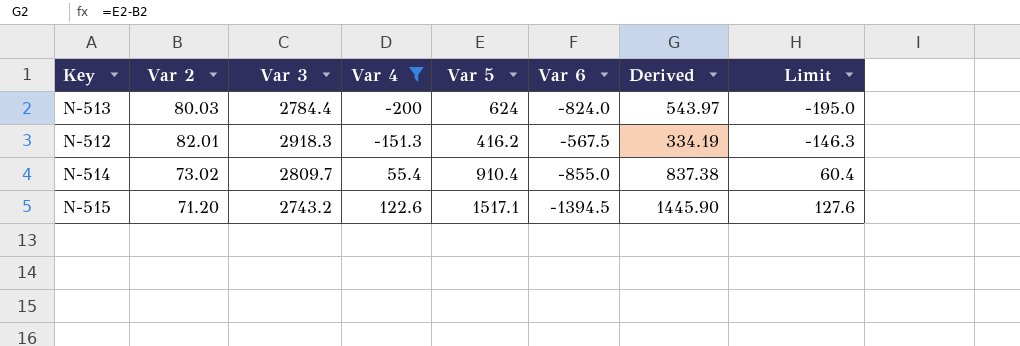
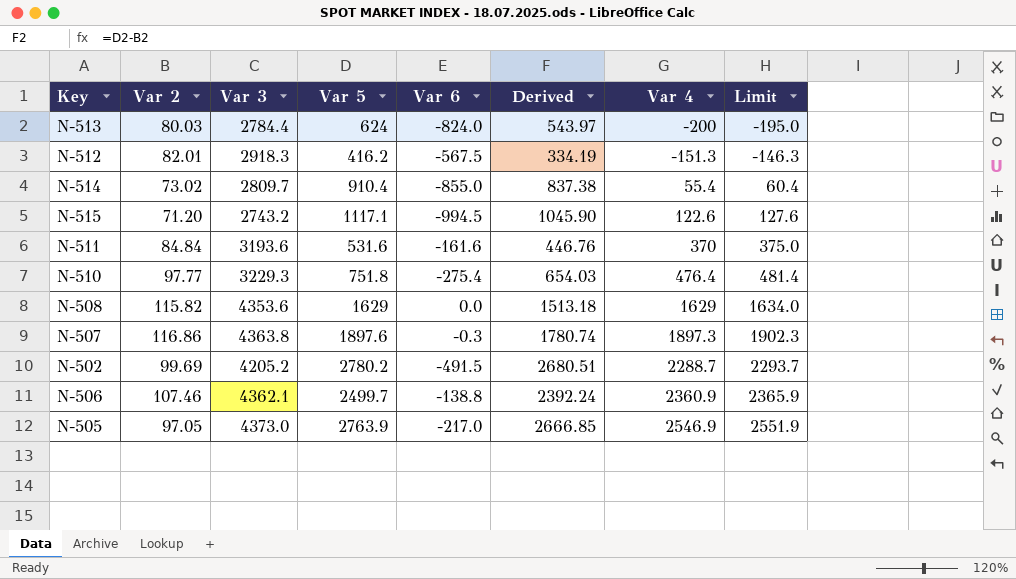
filter: Var 4 <= 122.6 -> none
column Var 4 | position: 4 -> 7
N-515 | Var 5: 1517.1 -> 1117.1
N-515 | Var 6: -1394.5 -> -994.5
N-515 | Derived: 1445.90 -> 1045.90

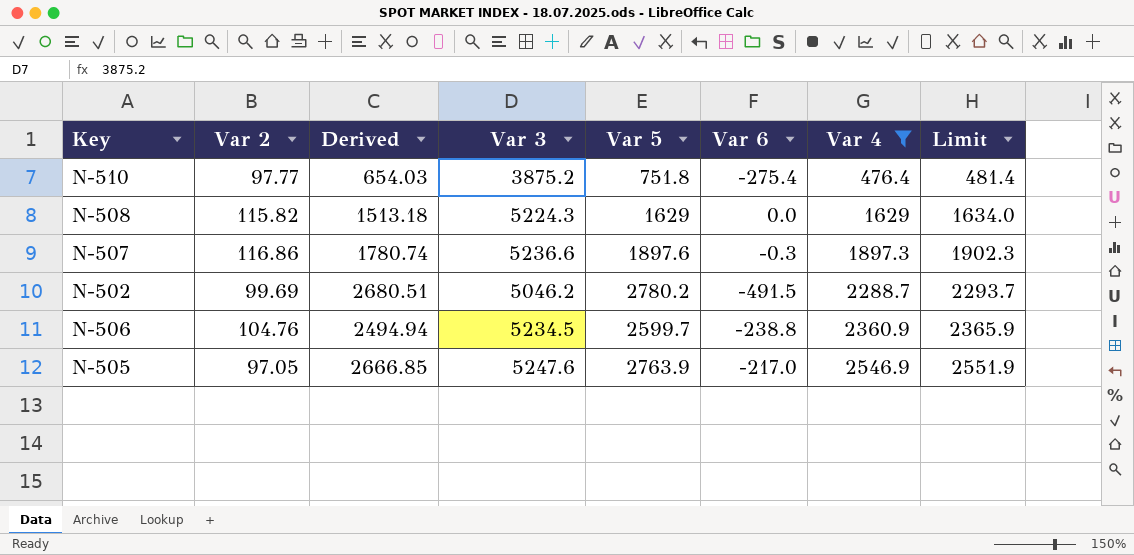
filter: none -> Var 4 >= 476.4
column Derived | position: 6 -> 3
N-510 | Var 3: 3229.3 -> 3875.2
N-508 | Var 3: 4353.6 -> 5224.3
N-507 | Var 3: 4363.8 -> 5236.6
N-502 | Var 3: 4205.2 -> 5046.2
N-506 | Var 2: 107.46 -> 104.76
N-506 | Derived: 2392.24 -> 2494.94
N-506 | Var 3: 4362.1 -> 5234.5
N-506 | Var 5: 2499.7 -> 2599.7
N-506 | Var 6: -138.8 -> -238.8
N-505 | Var 3: 4373.0 -> 5247.6

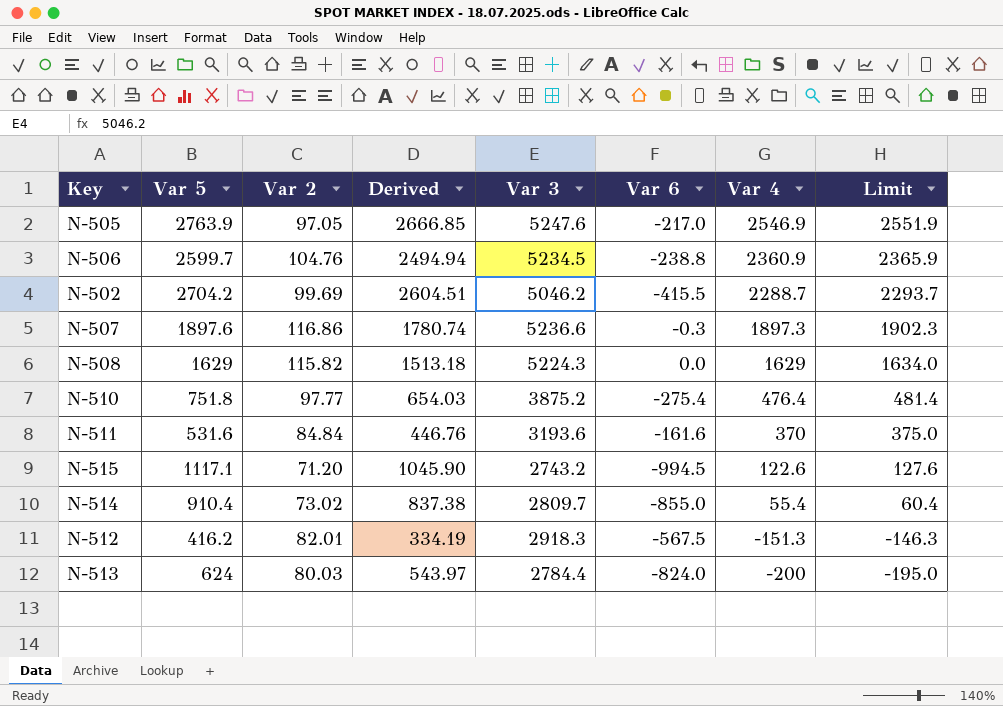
filter: Var 4 >= 476.4 -> none
row order: Var 4 ascending -> Var 4 descending
column Var 5 | position: 5 -> 2
N-502 | Var 5: 2780.2 -> 2704.2
N-502 | Derived: 2680.51 -> 2604.51
N-502 | Var 6: -491.5 -> -415.5

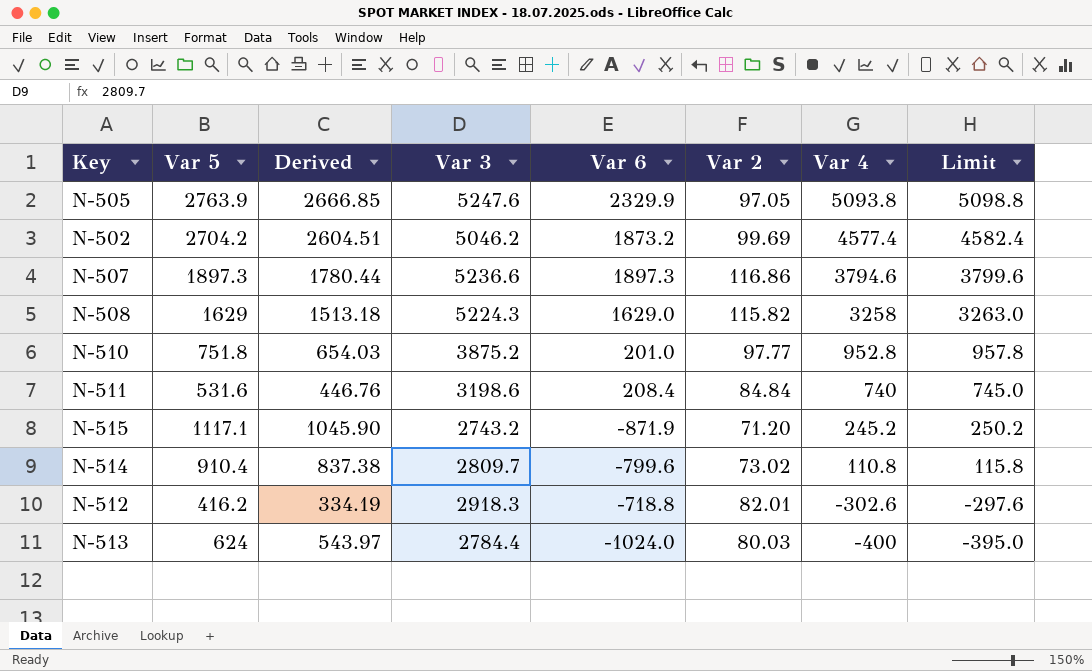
column Var 2 | position: 3 -> 6
row N-506: 2599.7 | 104.76 | 2494.94 | 5234.5 | -238.8 | 2360.9 | 2365.9 -> none
N-505 | Var 6: -217.0 -> 2329.9
N-505 | Var 4: 2546.9 -> 5093.8
N-505 | Limit: 2551.9 -> 5098.8
N-502 | Var 6: -415.5 -> 1873.2
N-502 | Var 4: 2288.7 -> 4577.4
N-502 | Limit: 2293.7 -> 4582.4
N-507 | Var 5: 1897.6 -> 1897.3
N-507 | Derived: 1780.74 -> 1780.44
N-507 | Var 6: -0.3 -> 1897.3
N-507 | Var 4: 1897.3 -> 3794.6
N-507 | Limit: 1902.3 -> 3799.6
N-508 | Var 6: 0.0 -> 1629.0
N-508 | Var 4: 1629 -> 3258
N-508 | Limit: 1634.0 -> 3263.0
N-510 | Var 6: -275.4 -> 201.0
N-510 | Var 4: 476.4 -> 952.8
N-510 | Limit: 481.4 -> 957.8
N-511 | Var 3: 3193.6 -> 3198.6
N-511 | Var 6: -161.6 -> 208.4
N-511 | Var 4: 370 -> 740
N-511 | Limit: 375.0 -> 745.0
N-515 | Var 6: -994.5 -> -871.9
N-515 | Var 4: 122.6 -> 245.2
N-515 | Limit: 127.6 -> 250.2
N-514 | Var 6: -855.0 -> -799.6
N-514 | Var 4: 55.4 -> 110.8
N-514 | Limit: 60.4 -> 115.8
N-512 | Var 6: -567.5 -> -718.8
N-512 | Var 4: -151.3 -> -302.6
N-512 | Limit: -146.3 -> -297.6
N-513 | Var 6: -824.0 -> -1024.0
N-513 | Var 4: -200 -> -400
N-513 | Limit: -195.0 -> -395.0

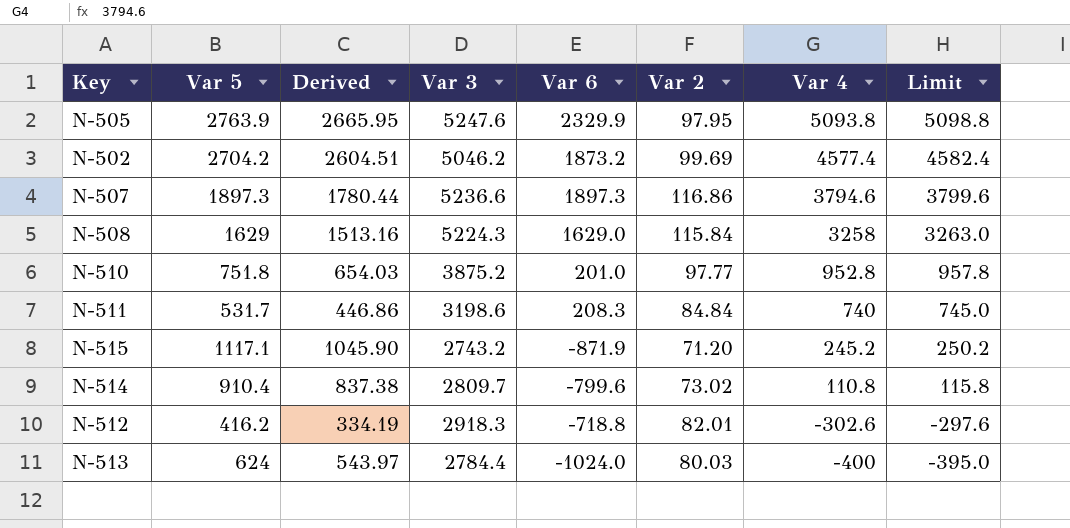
N-505 | Derived: 2666.85 -> 2665.95
N-505 | Var 2: 97.05 -> 97.95
N-508 | Derived: 1513.18 -> 1513.16
N-508 | Var 2: 115.82 -> 115.84
N-511 | Var 5: 531.6 -> 531.7
N-511 | Derived: 446.76 -> 446.86
N-511 | Var 6: 208.4 -> 208.3

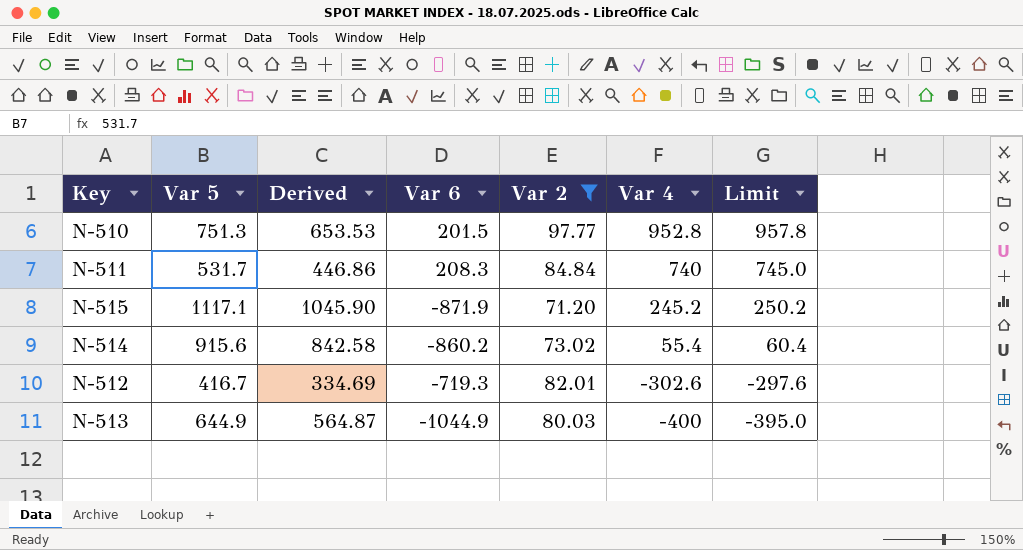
filter: none -> Var 2 <= 97.77
column Var 3 | position: 4 -> none
N-510 | Var 5: 751.8 -> 751.3
N-510 | Derived: 654.03 -> 653.53
N-510 | Var 6: 201.0 -> 201.5
N-514 | Var 5: 910.4 -> 915.6
N-514 | Derived: 837.38 -> 842.58
N-514 | Var 6: -799.6 -> -860.2
N-514 | Var 4: 110.8 -> 55.4
N-514 | Limit: 115.8 -> 60.4
N-512 | Var 5: 416.2 -> 416.7
N-512 | Derived: 334.19 -> 334.69
N-512 | Var 6: -718.8 -> -719.3
N-513 | Var 5: 624 -> 644.9
N-513 | Derived: 543.97 -> 564.87
N-513 | Var 6: -1024.0 -> -1044.9

